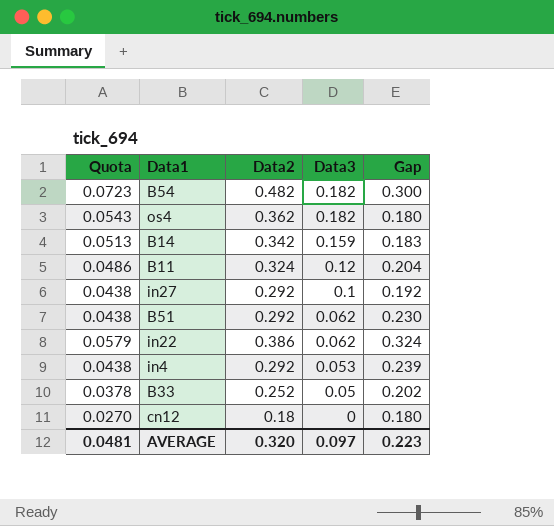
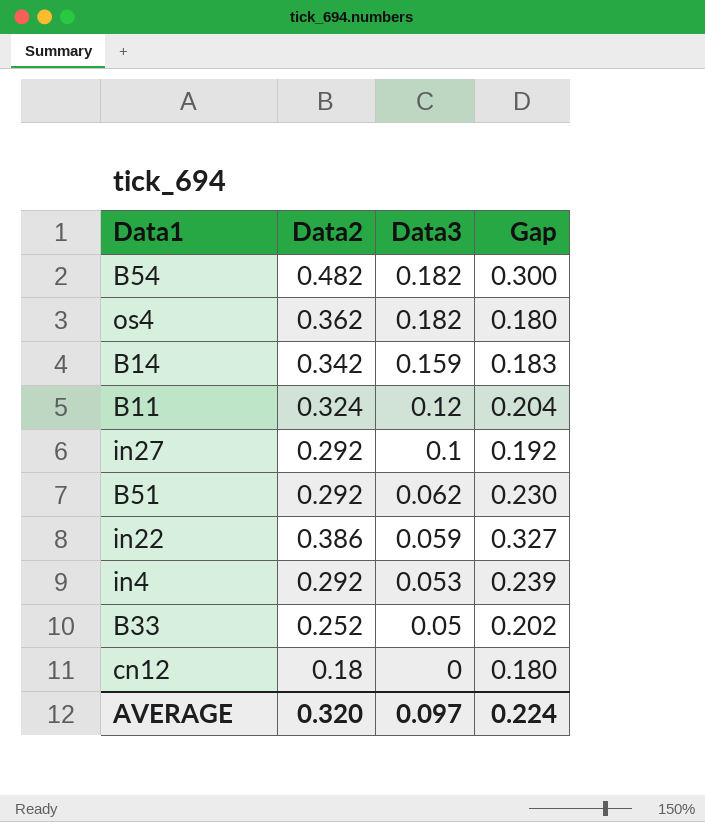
column Quota | formula: [Data2] * 0.15 -> none
in22 | Data3: 0.062 -> 0.059
in22 | Gap: 0.324 -> 0.327
AVERAGE | Gap: 0.223 -> 0.224

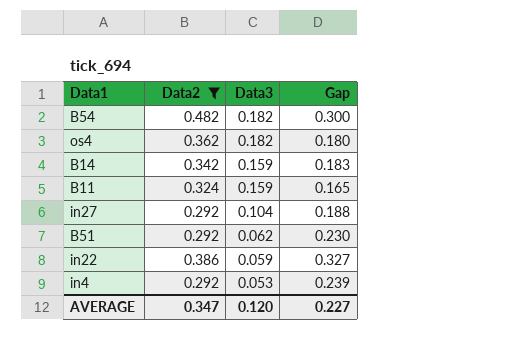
filter: none -> Data2 >= 0.292
B11 | Data3: 0.12 -> 0.159
B11 | Gap: 0.204 -> 0.165
in27 | Data3: 0.1 -> 0.104
in27 | Gap: 0.192 -> 0.188
AVERAGE | Data2: 0.320 -> 0.347
AVERAGE | Data3: 0.097 -> 0.120
AVERAGE | Gap: 0.224 -> 0.227

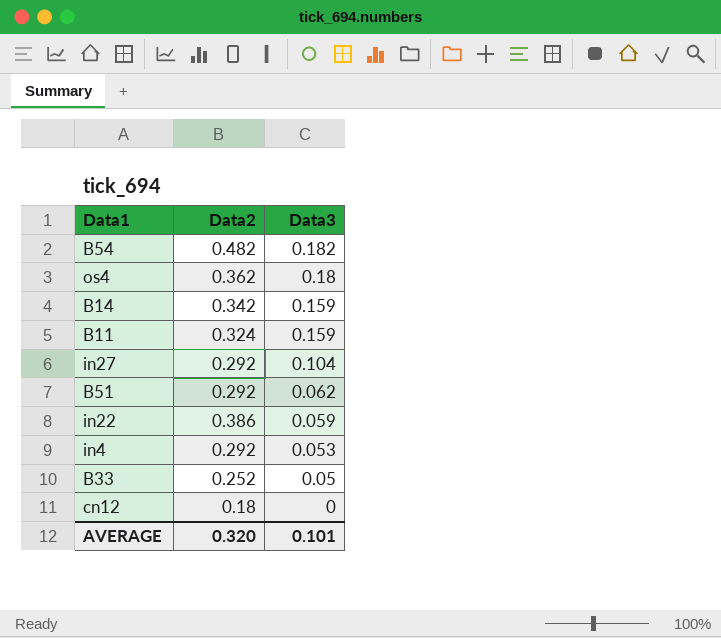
filter: Data2 >= 0.292 -> none
column Gap | formula: [Data2] - [Data3] -> none
os4 | Data3: 0.182 -> 0.18
AVERAGE | Data2: 0.347 -> 0.320
AVERAGE | Data3: 0.120 -> 0.101

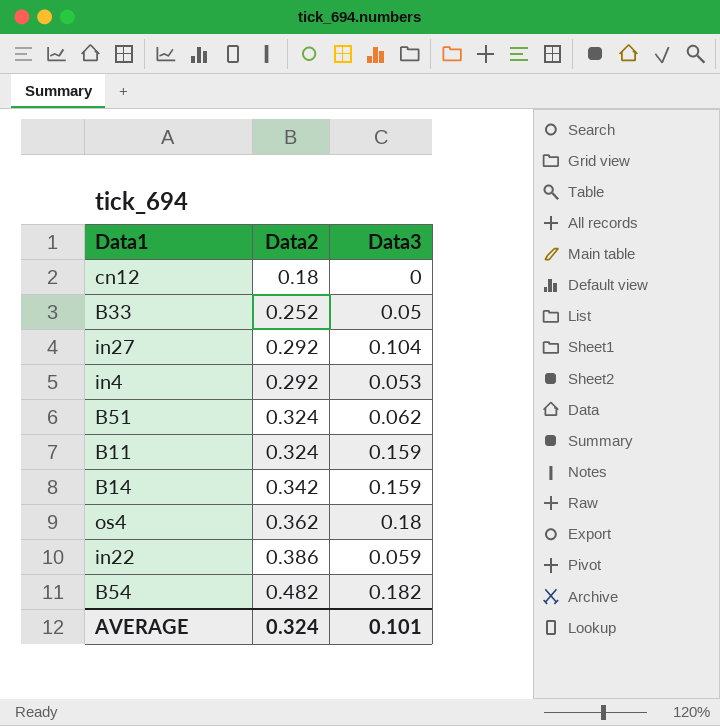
row order: Data3 descending -> Data2 ascending
B51 | Data2: 0.292 -> 0.324
AVERAGE | Data2: 0.320 -> 0.324

